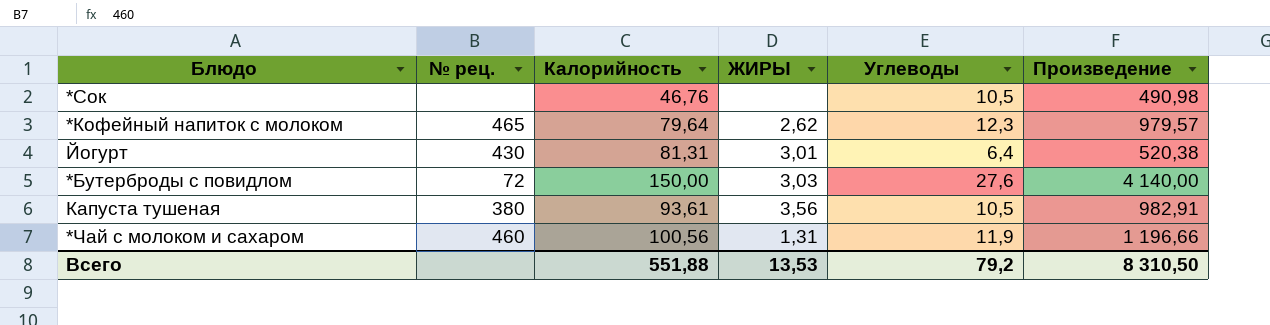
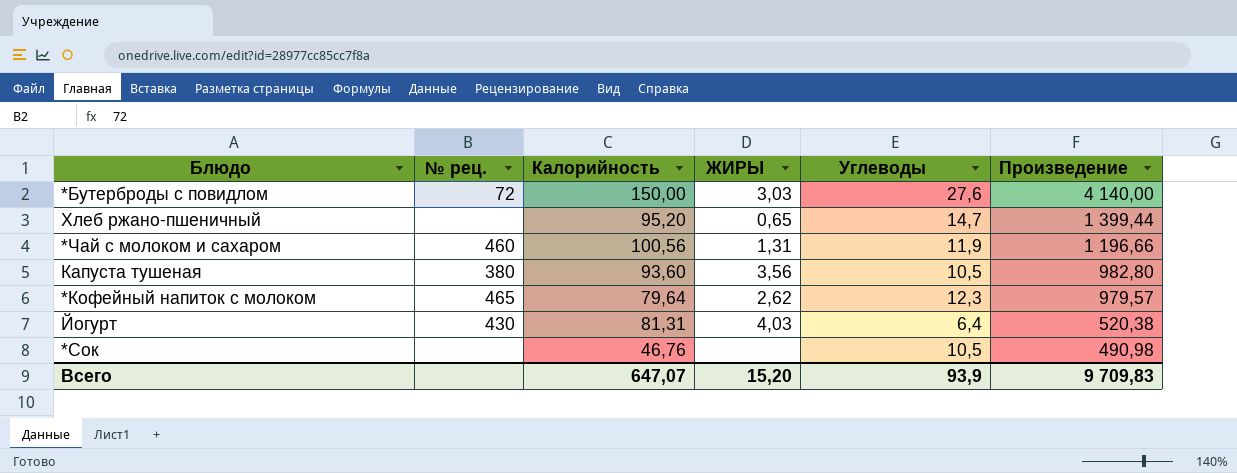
row order: none -> Произведение descending
row Хлеб ржано-пшеничный: none -> none | 95,20 | 0,65 | 14,7 | 1 399,44
Капуста тушеная | Калорийность: 93,61 -> 93,60
Капуста тушеная | Произведение: 982,91 -> 982,80
Йогурт | ЖИРЫ: 3,01 -> 4,03
Всего | Калорийность: 551,88 -> 647,07
Всего | ЖИРЫ: 13,53 -> 15,20
Всего | Углеводы: 79,2 -> 93,9
Всего | Произведение: 8 310,50 -> 9 709,83

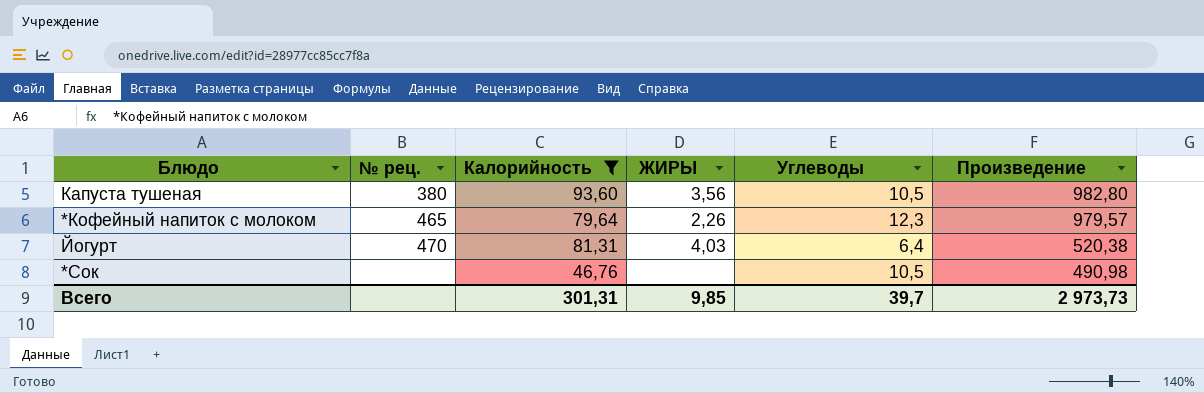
filter: none -> Калорийность <= 93,60
*Кофейный напиток с молоком | ЖИРЫ: 2,62 -> 2,26
Йогурт | № рец.: 430 -> 470
Всего | Калорийность: 647,07 -> 301,31
Всего | ЖИРЫ: 15,20 -> 9,85
Всего | Углеводы: 93,9 -> 39,7
Всего | Произведение: 9 709,83 -> 2 973,73

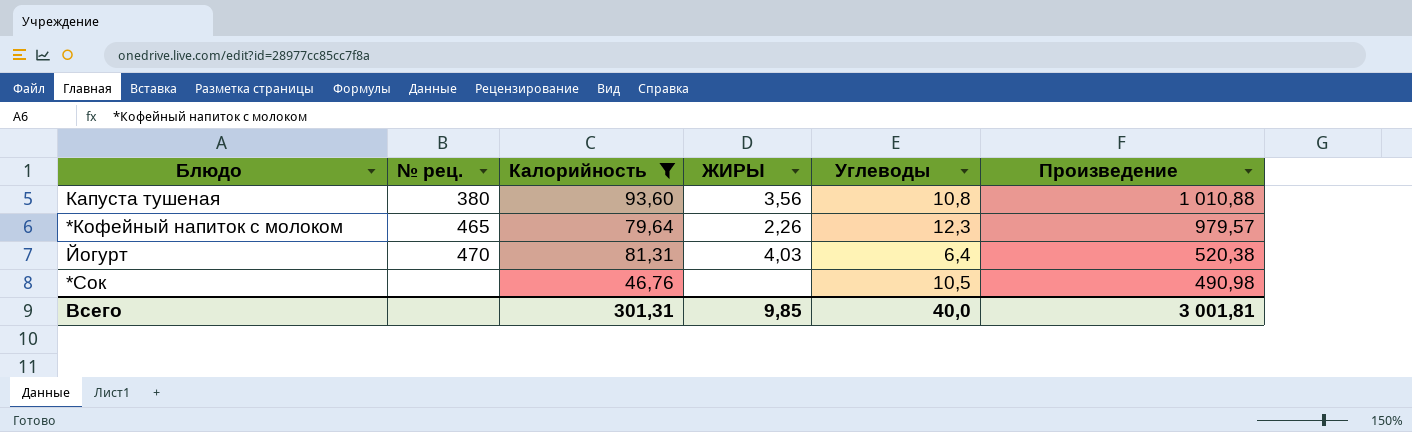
Капуста тушеная | Углеводы: 10,5 -> 10,8
Капуста тушеная | Произведение: 982,80 -> 1 010,88
Всего | Углеводы: 39,7 -> 40,0
Всего | Произведение: 2 973,73 -> 3 001,81

